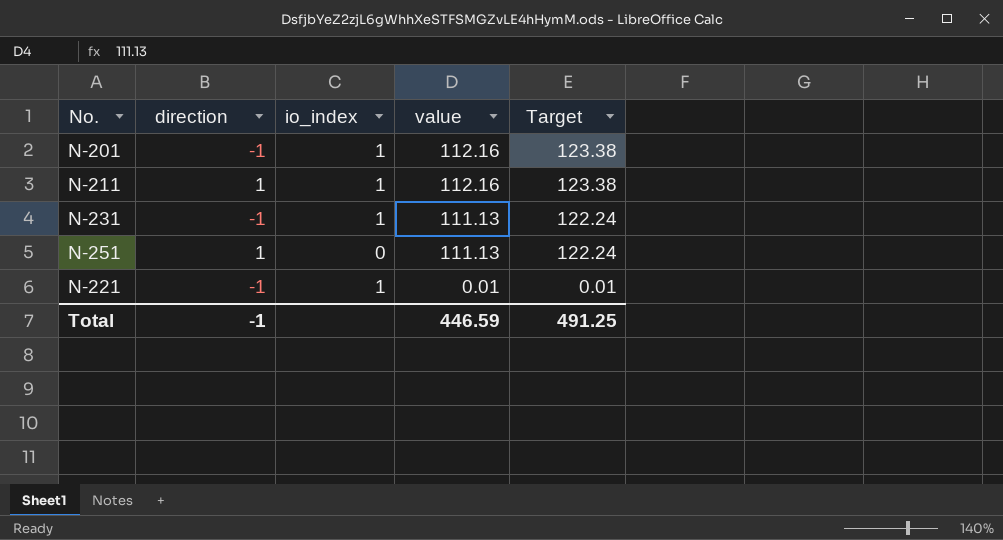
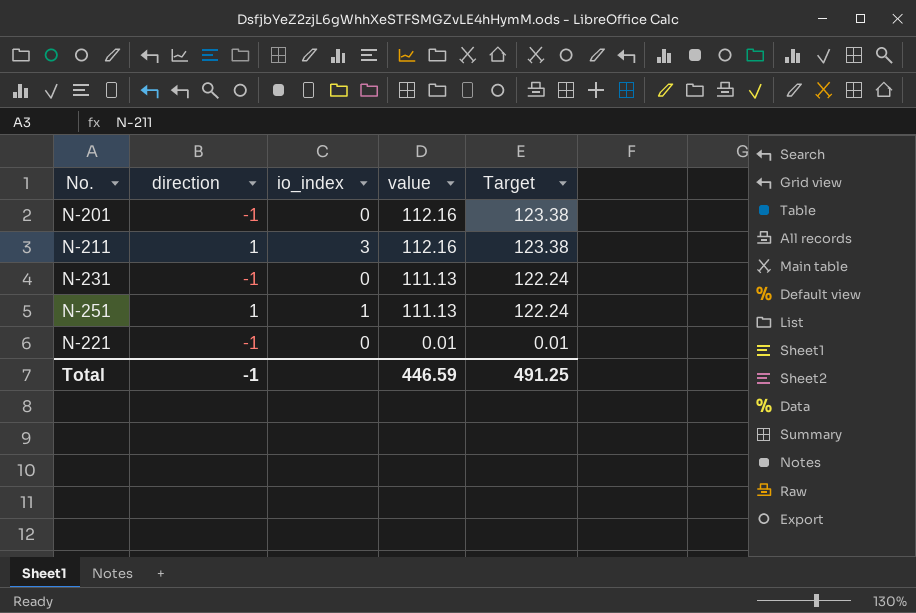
N-201 | io_index: 1 -> 0
N-211 | io_index: 1 -> 3
N-231 | io_index: 1 -> 0
N-251 | io_index: 0 -> 1
N-221 | io_index: 1 -> 0

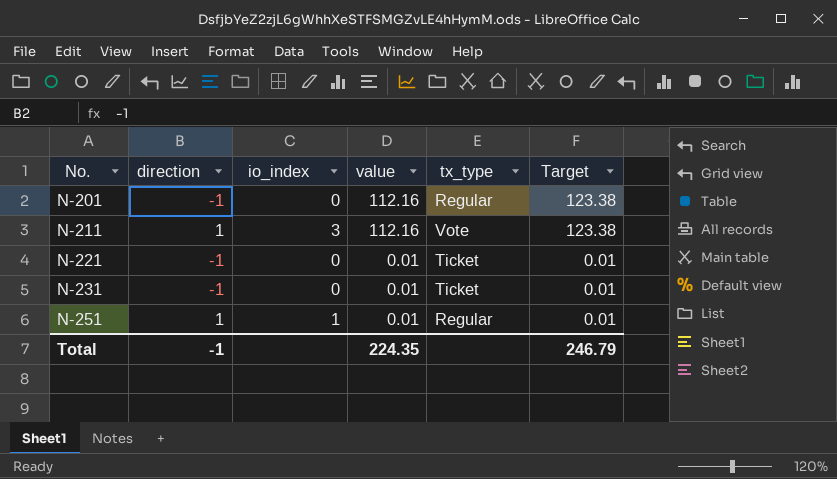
row order: value descending -> No. ascending
column tx_type | position: none -> 5
N-231 | value: 111.13 -> 0.01
N-231 | Target: 122.24 -> 0.01
N-251 | value: 111.13 -> 0.01
N-251 | Target: 122.24 -> 0.01
Total | value: 446.59 -> 224.35
Total | Target: 491.25 -> 246.79

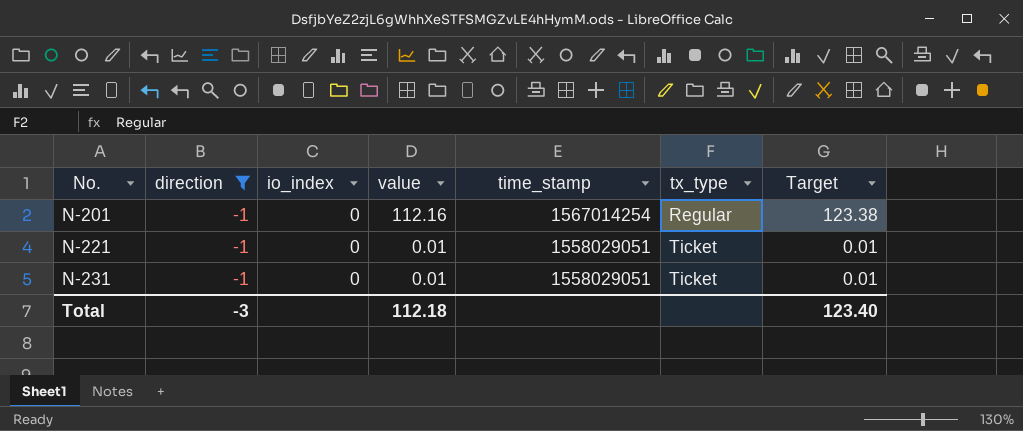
filter: none -> direction = -1
column time_stamp | position: none -> 5
Total | direction: -1 -> -3
Total | value: 224.35 -> 112.18
Total | Target: 246.79 -> 123.40

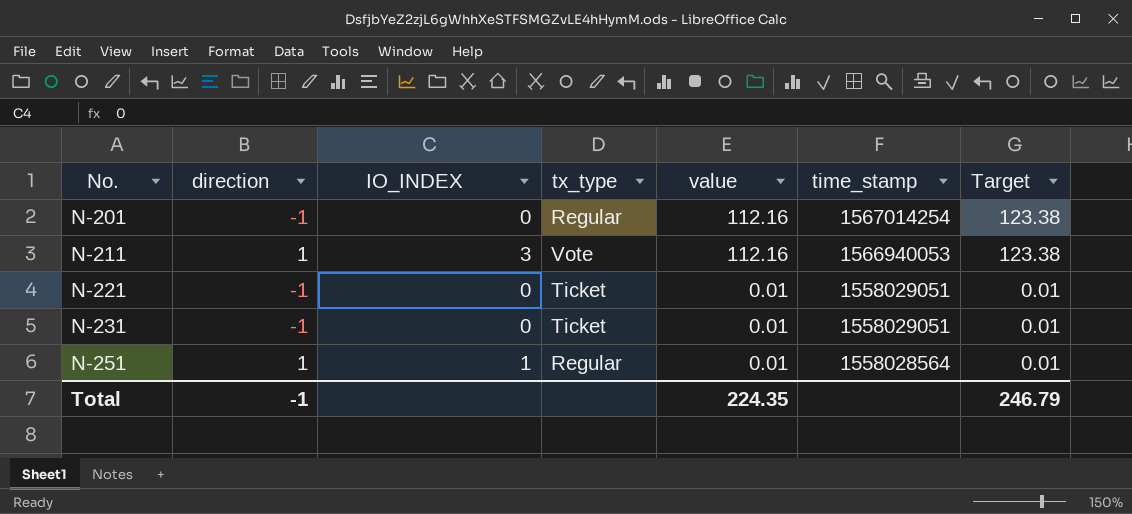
filter: direction = -1 -> none
column name: io_index -> IO_INDEX
column tx_type | position: 6 -> 4
Total | direction: -3 -> -1
Total | value: 112.18 -> 224.35
Total | Target: 123.40 -> 246.79

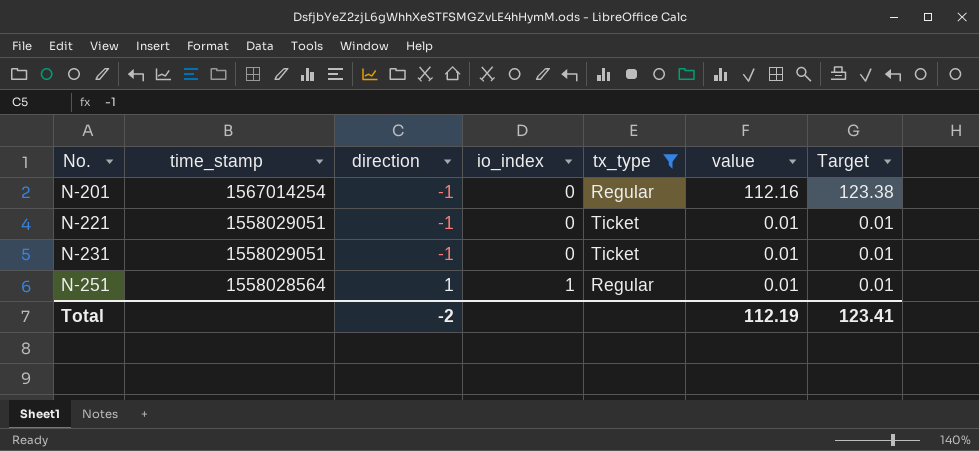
filter: none -> tx_type != Vote
column time_stamp | position: 6 -> 2
column name: IO_INDEX -> io_index
Total | direction: -1 -> -2
Total | value: 224.35 -> 112.19
Total | Target: 246.79 -> 123.41

